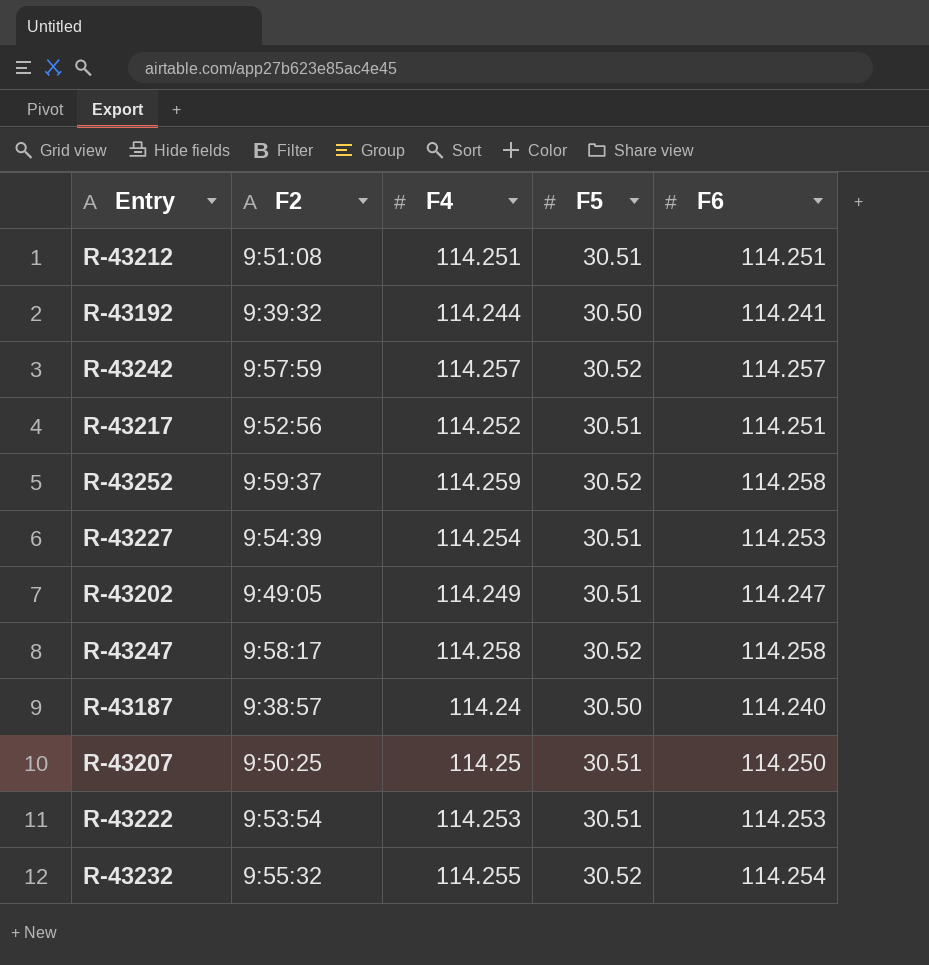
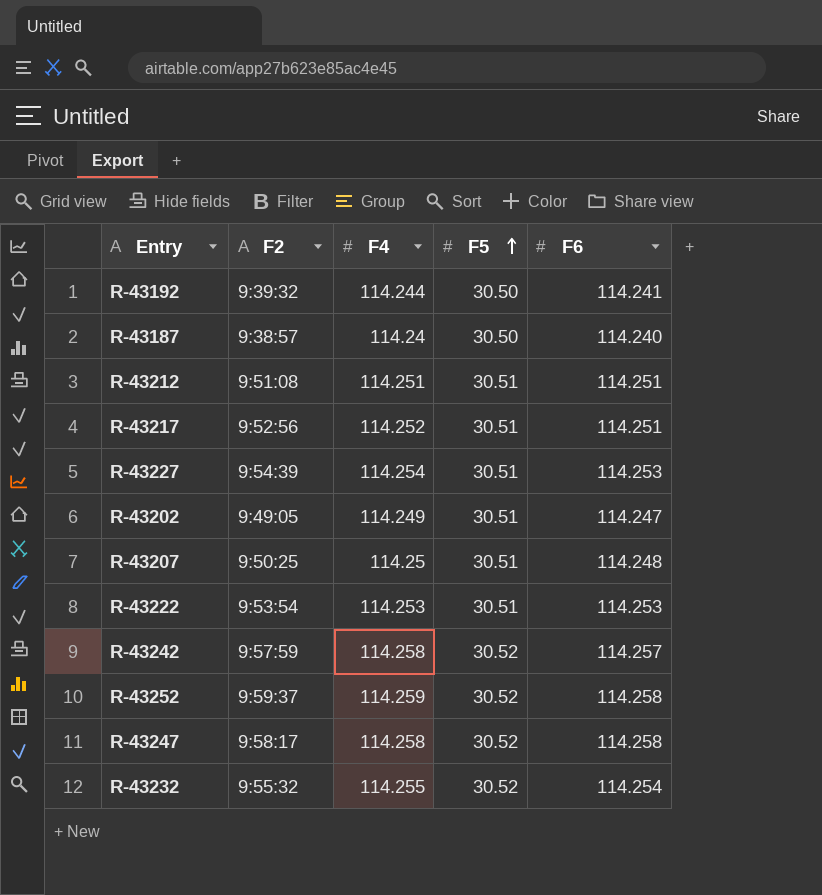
row order: none -> F5 ascending
R-43207 | F6: 114.250 -> 114.248
R-43242 | F4: 114.257 -> 114.258

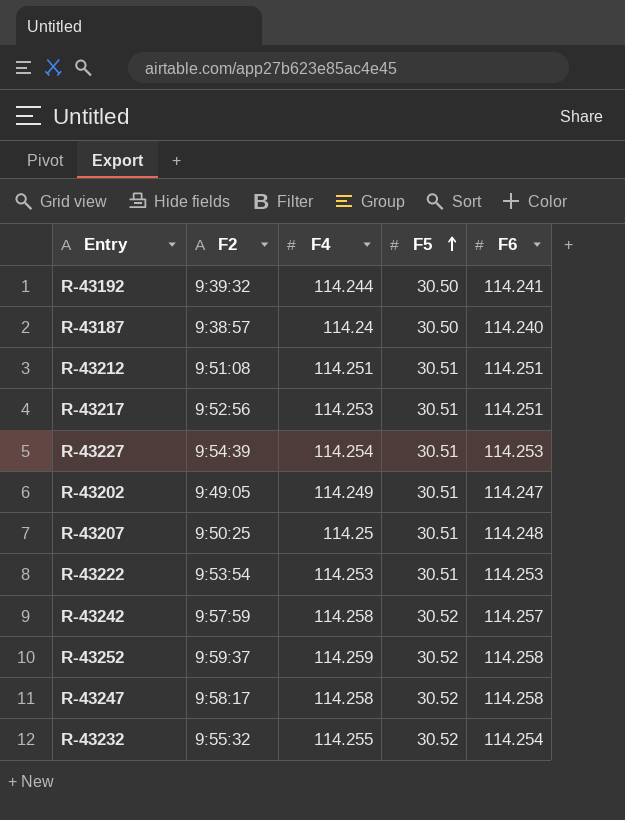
R-43217 | F4: 114.252 -> 114.253

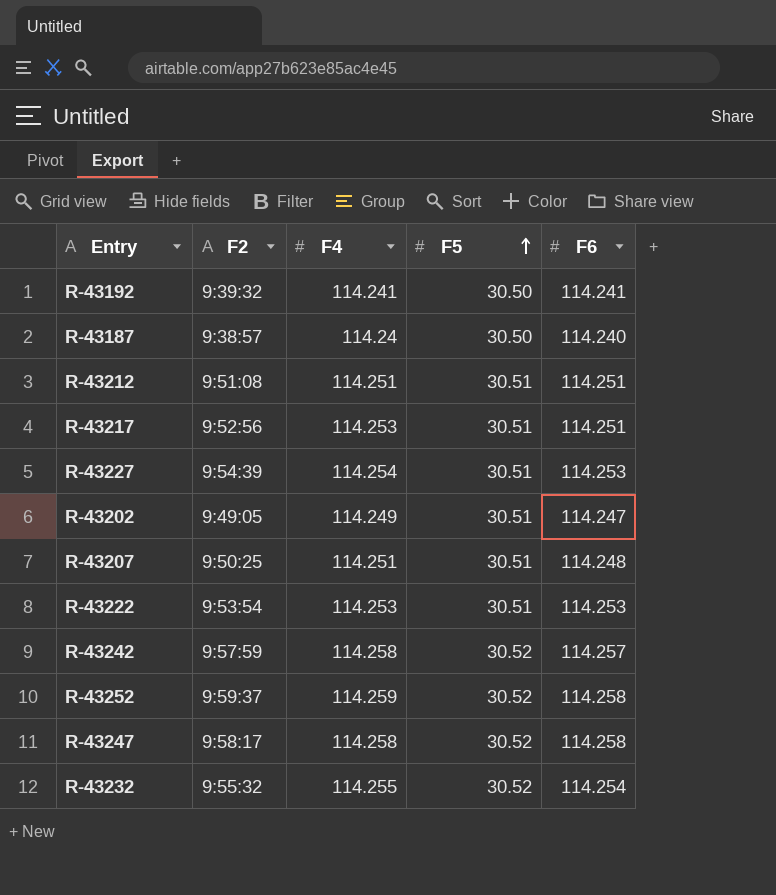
R-43192 | F4: 114.244 -> 114.241
R-43207 | F4: 114.25 -> 114.251

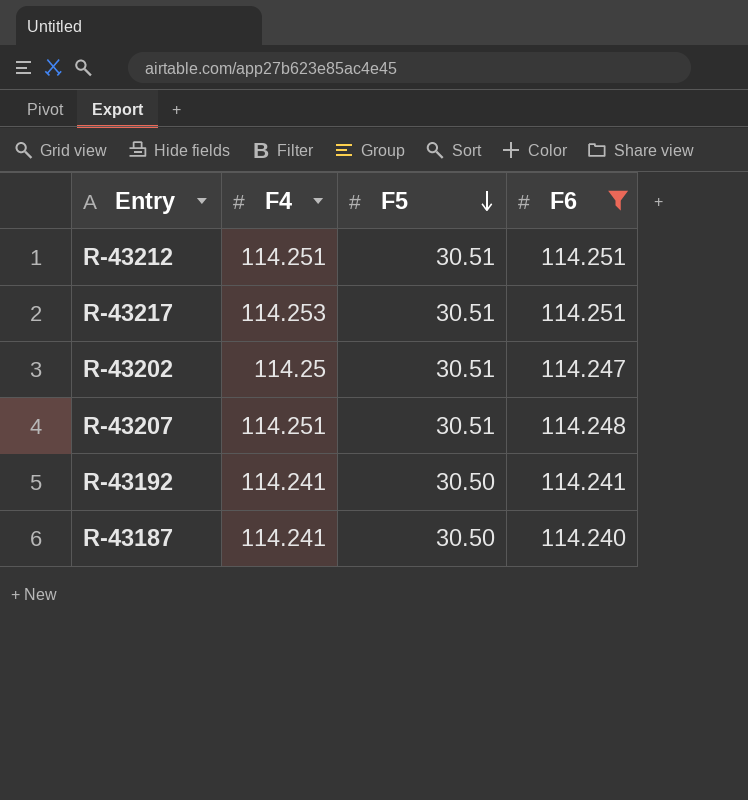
filter: none -> F6 <= 114.251
row order: F5 ascending -> F5 descending
column F2 | position: 2 -> none
R-43202 | F4: 114.249 -> 114.25
R-43187 | F4: 114.24 -> 114.241

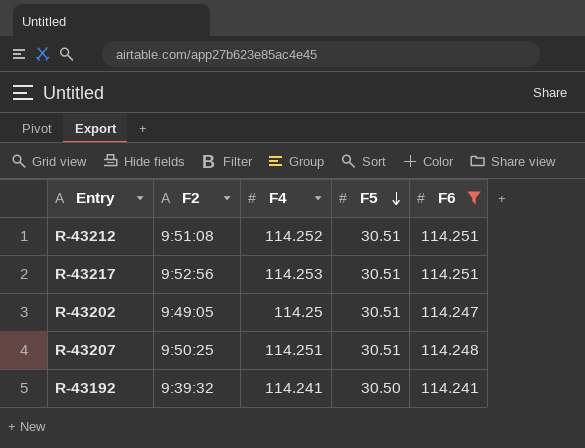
column F2 | position: none -> 2
row R-43187: 114.241 | 30.50 | 114.240 -> none
R-43212 | F4: 114.251 -> 114.252

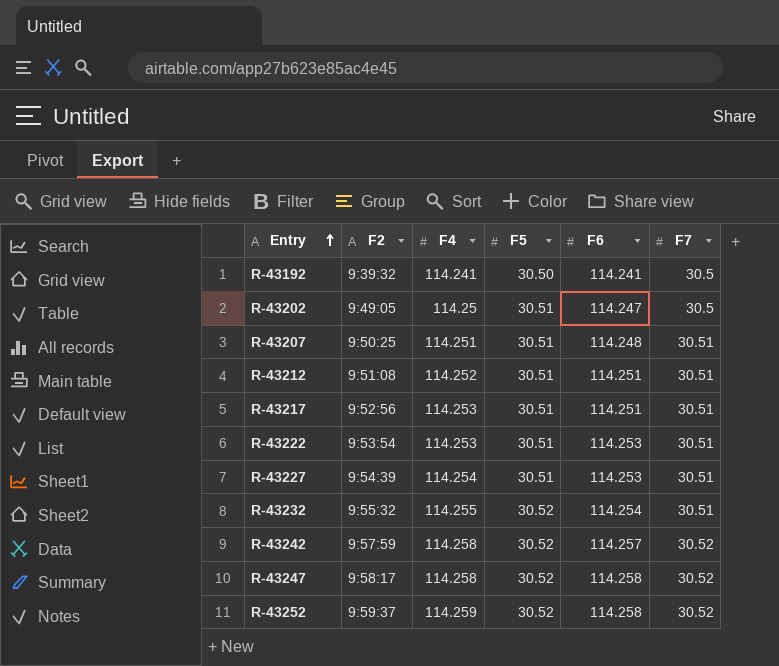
filter: F6 <= 114.251 -> none
row order: F5 descending -> Entry ascending
column F7 | position: none -> 6

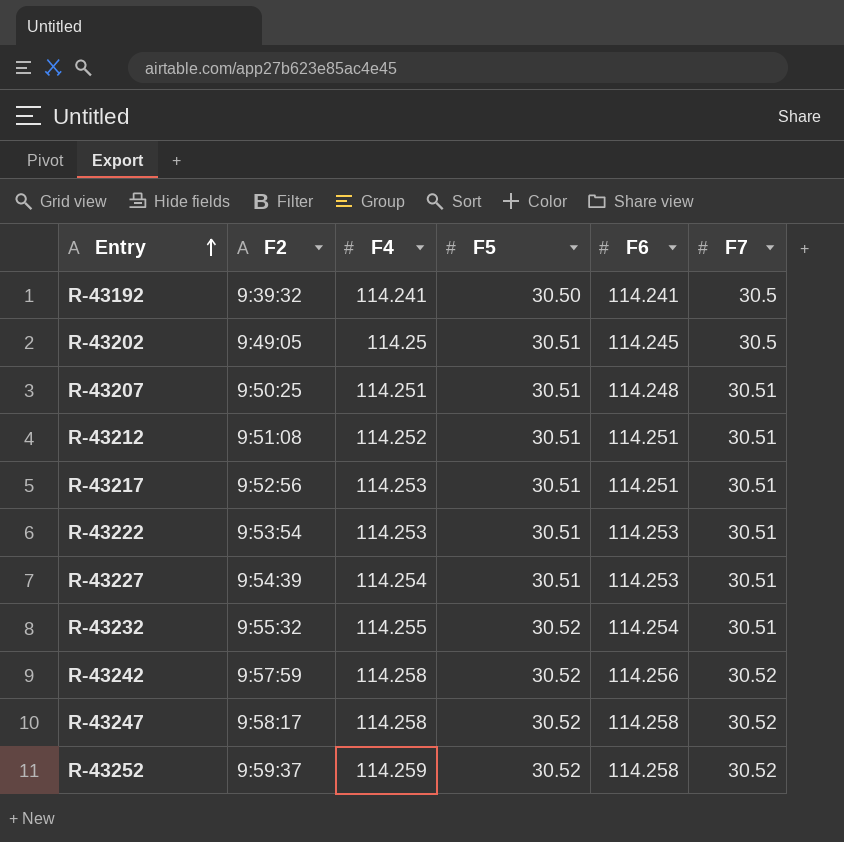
R-43202 | F6: 114.247 -> 114.245
R-43242 | F6: 114.257 -> 114.256

